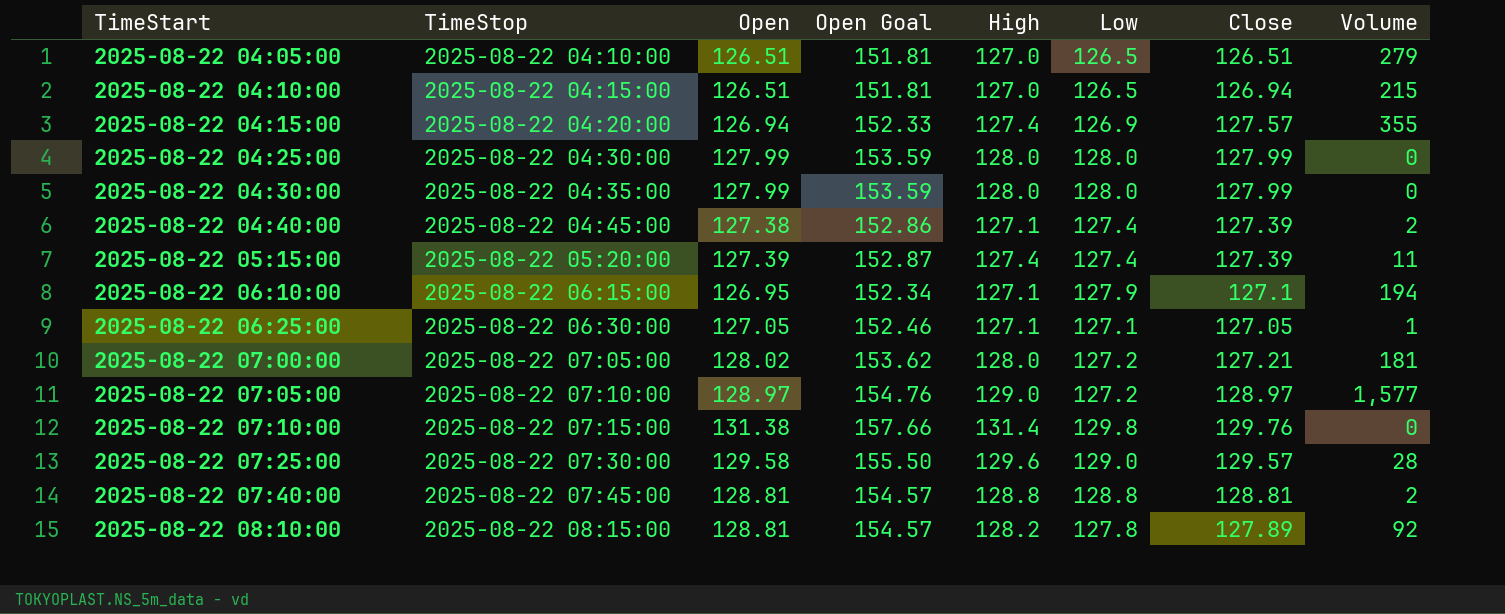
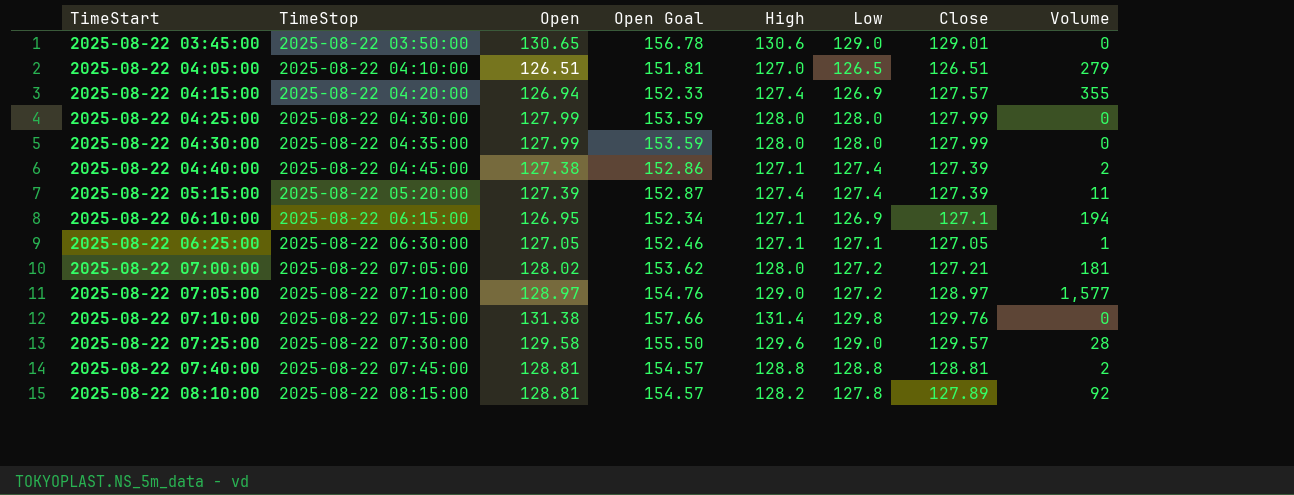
row 2025-08-22 04:10:00: 2025-08-22 04:15:00 | 126.51 | 151.81 | 127.0 | 126.5 | 126.94 | 215 -> none
row 2025-08-22 03:45:00: none -> 2025-08-22 03:50:00 | 130.65 | 156.78 | 130.6 | 129.0 | 129.01 | 0
2025-08-22 06:10:00 | Low: 127.9 -> 126.9

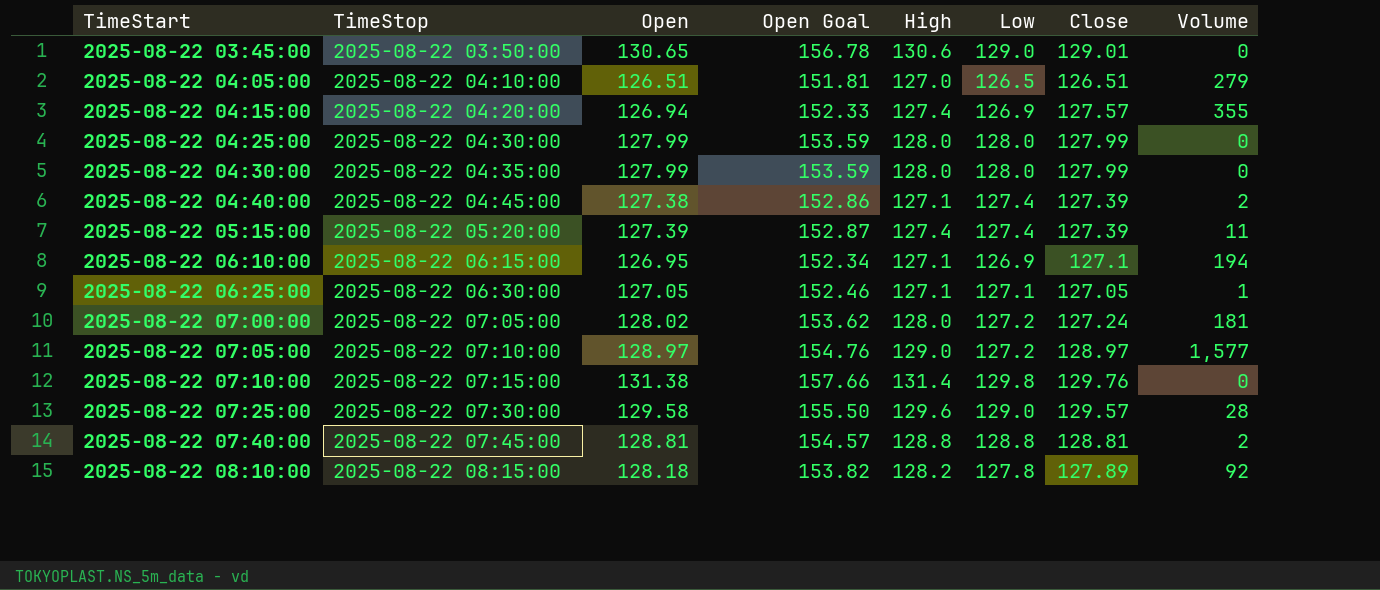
2025-08-22 07:00:00 | Close: 127.21 -> 127.24
2025-08-22 08:10:00 | Open: 128.81 -> 128.18
2025-08-22 08:10:00 | Open Goal: 154.57 -> 153.82

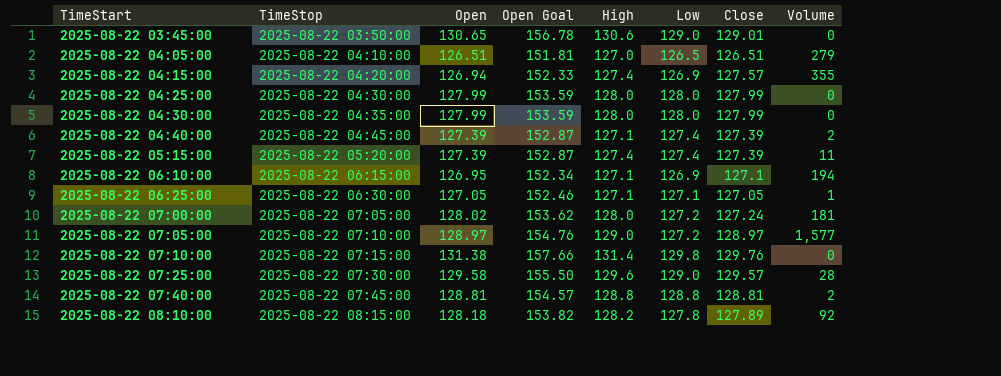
2025-08-22 04:40:00 | Open: 127.38 -> 127.39
2025-08-22 04:40:00 | Open Goal: 152.86 -> 152.87

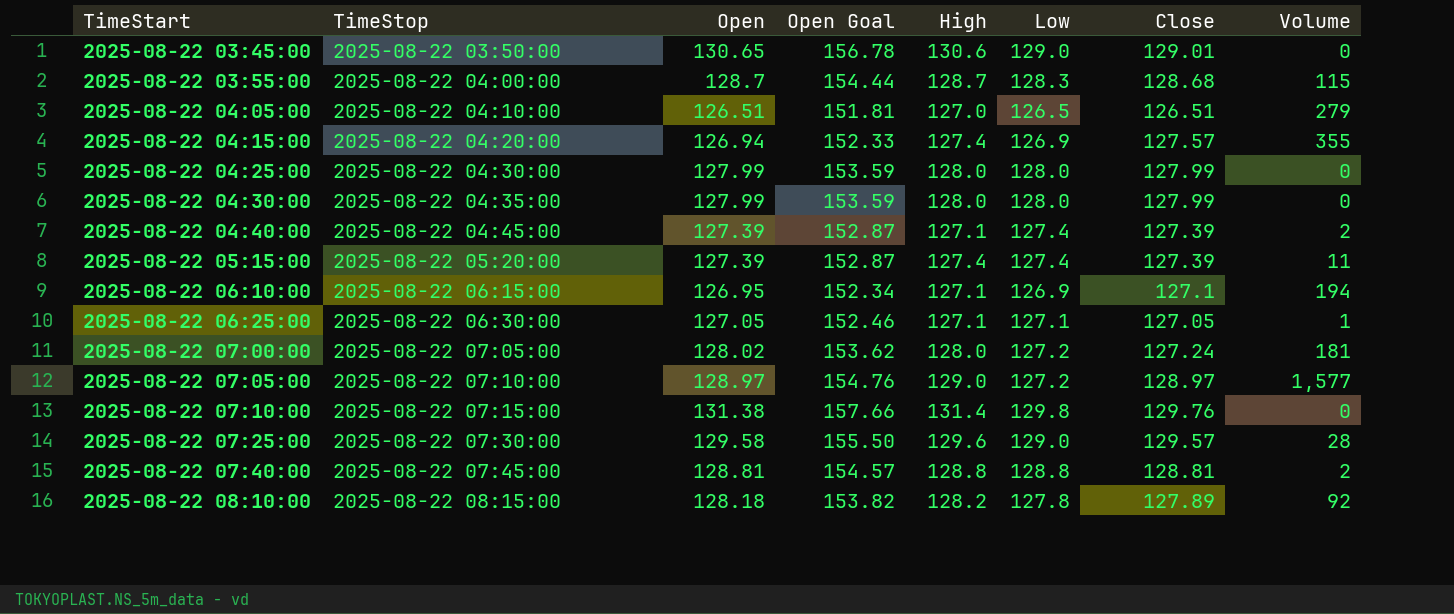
row 2025-08-22 03:55:00: none -> 2025-08-22 04:00:00 | 128.7 | 154.44 | 128.7 | 128.3 | 128.68 | 115

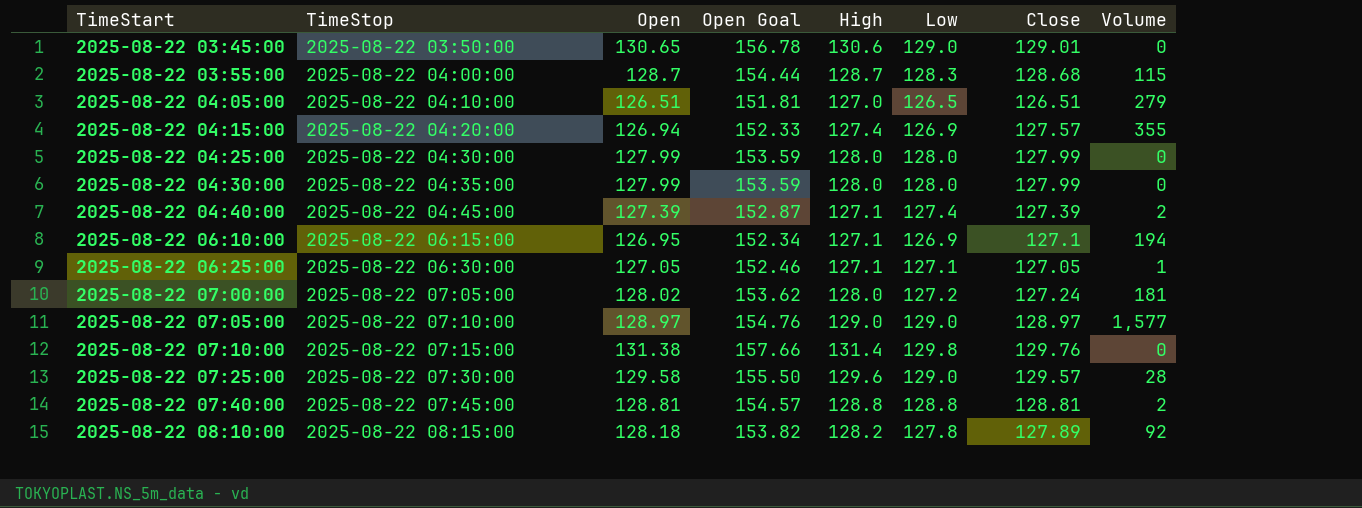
row 2025-08-22 05:15:00: 2025-08-22 05:20:00 | 127.39 | 152.87 | 127.4 | 127.4 | 127.39 | 11 -> none
2025-08-22 07:05:00 | Low: 127.2 -> 129.0

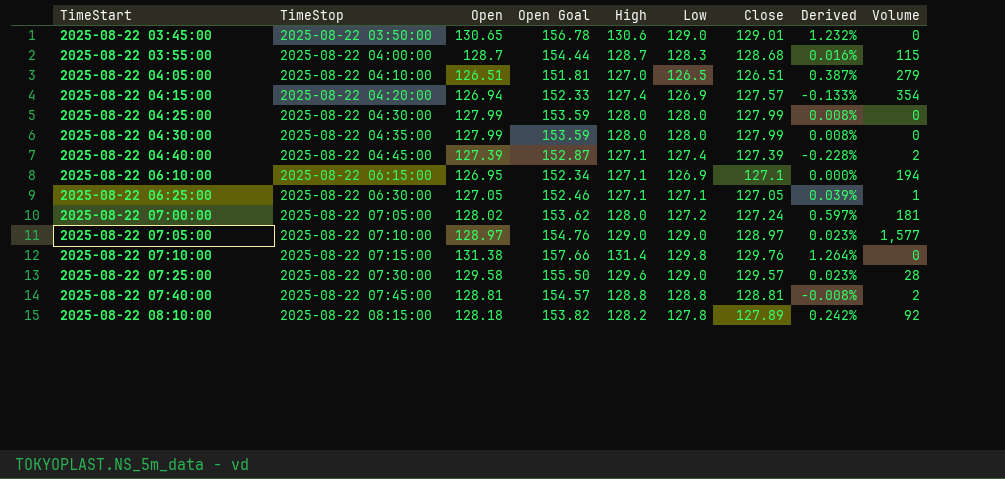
column Derived | formula: none -> ([High] - [Close]) / [Close]
2025-08-22 04:15:00 | Volume: 355 -> 354

